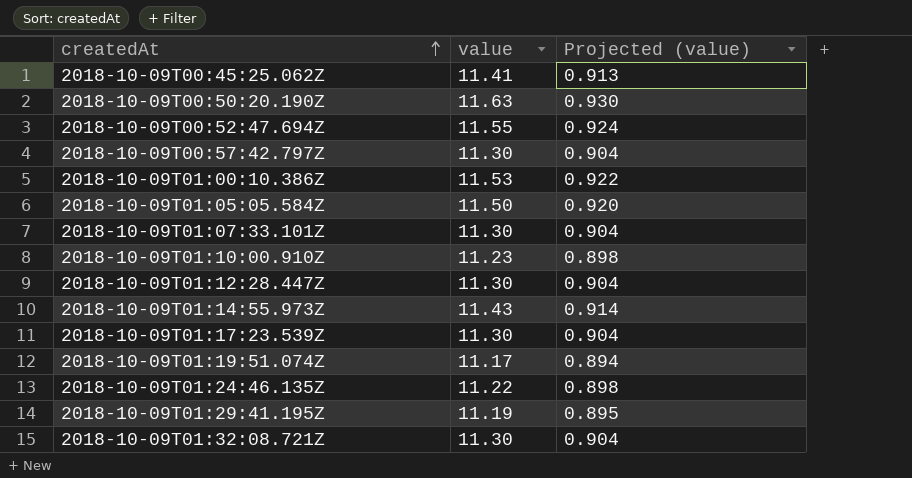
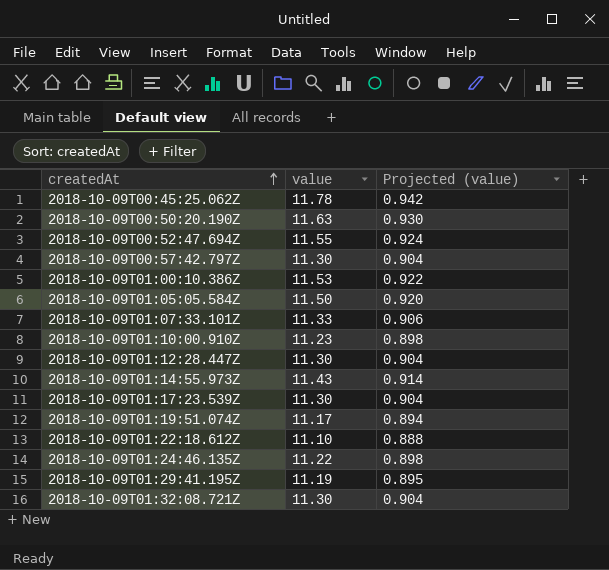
2018-10-09T00:45:25.062Z | value: 11.41 -> 11.78
2018-10-09T00:45:25.062Z | Projected (value): 0.913 -> 0.942
2018-10-09T01:07:33.101Z | value: 11.30 -> 11.33
2018-10-09T01:07:33.101Z | Projected (value): 0.904 -> 0.906
row 2018-10-09T01:22:18.612Z: none -> 11.10 | 0.888

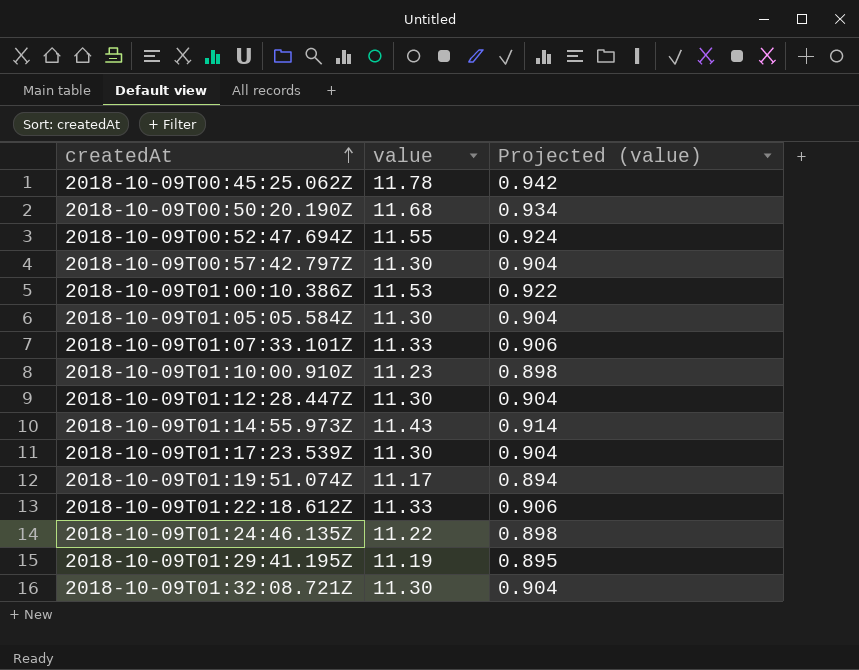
2018-10-09T00:50:20.190Z | value: 11.63 -> 11.68
2018-10-09T00:50:20.190Z | Projected (value): 0.930 -> 0.934
2018-10-09T01:05:05.584Z | value: 11.50 -> 11.30
2018-10-09T01:05:05.584Z | Projected (value): 0.920 -> 0.904
2018-10-09T01:22:18.612Z | value: 11.10 -> 11.33
2018-10-09T01:22:18.612Z | Projected (value): 0.888 -> 0.906

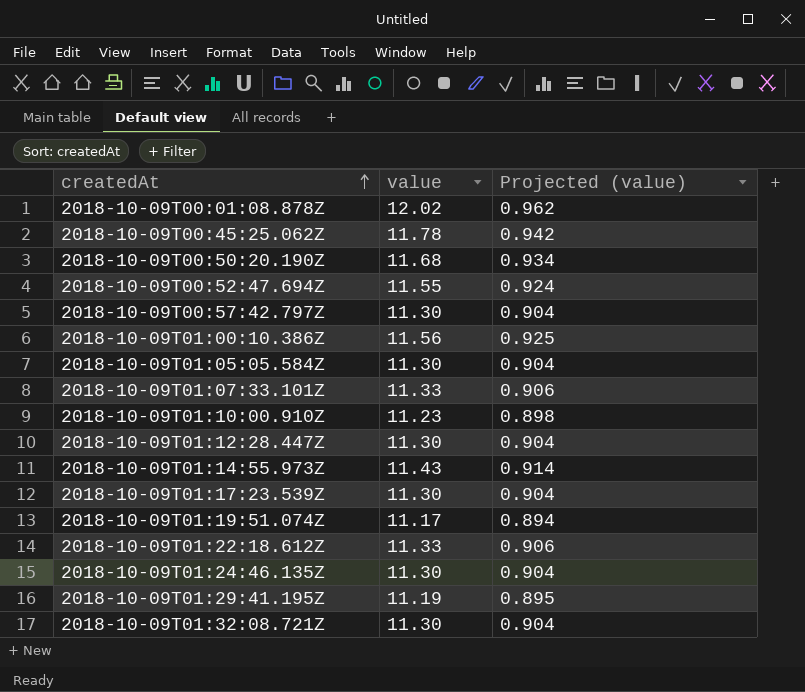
row 2018-10-09T00:01:08.878Z: none -> 12.02 | 0.962
2018-10-09T01:00:10.386Z | value: 11.53 -> 11.56
2018-10-09T01:00:10.386Z | Projected (value): 0.922 -> 0.925
2018-10-09T01:24:46.135Z | value: 11.22 -> 11.30
2018-10-09T01:24:46.135Z | Projected (value): 0.898 -> 0.904

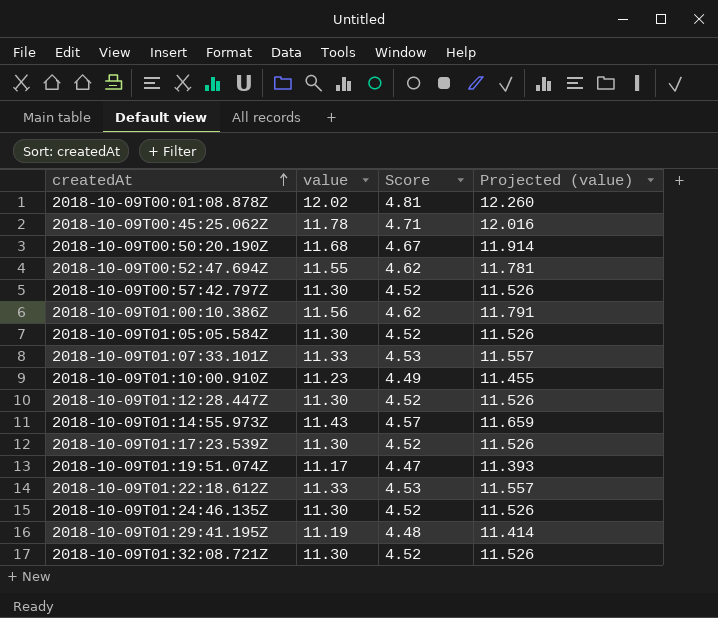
column Score | formula: none -> [value] * 0.4
column Projected (value) | formula: [value] * 0.08 -> [value] * 1.02

